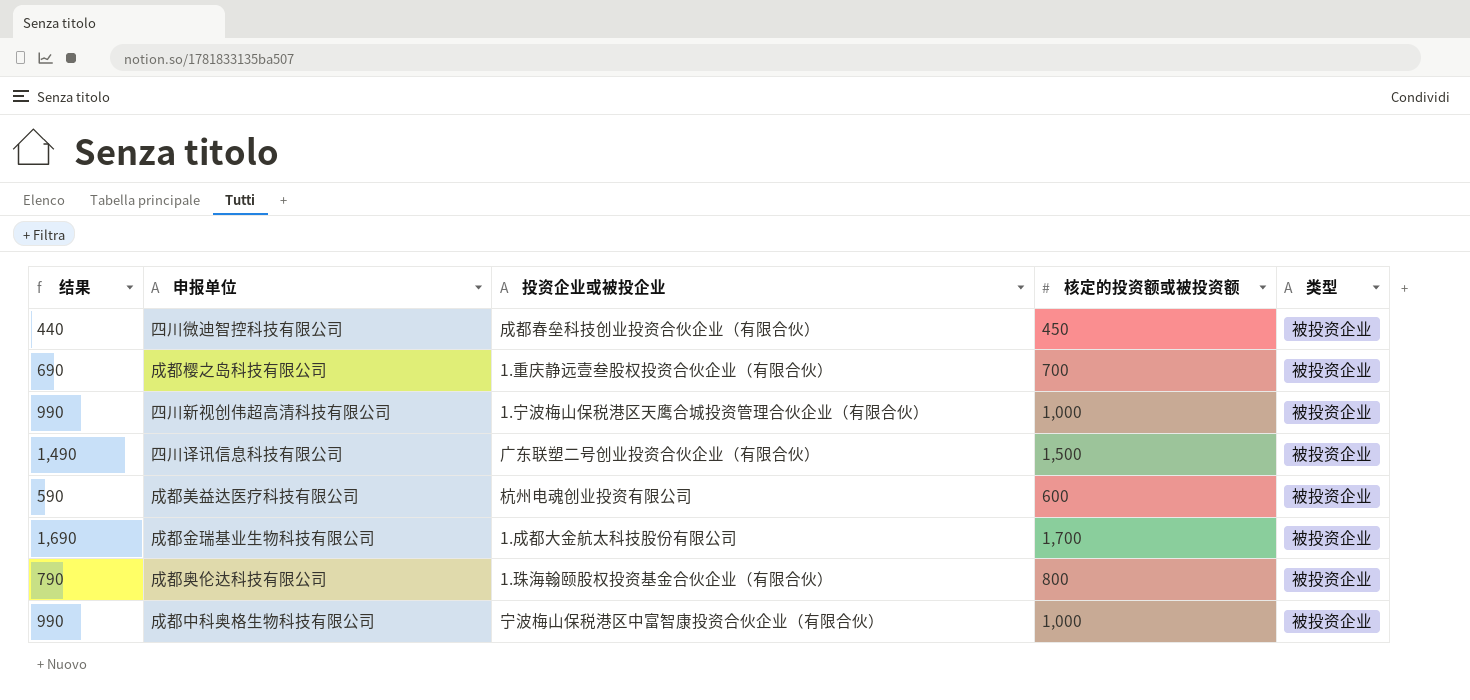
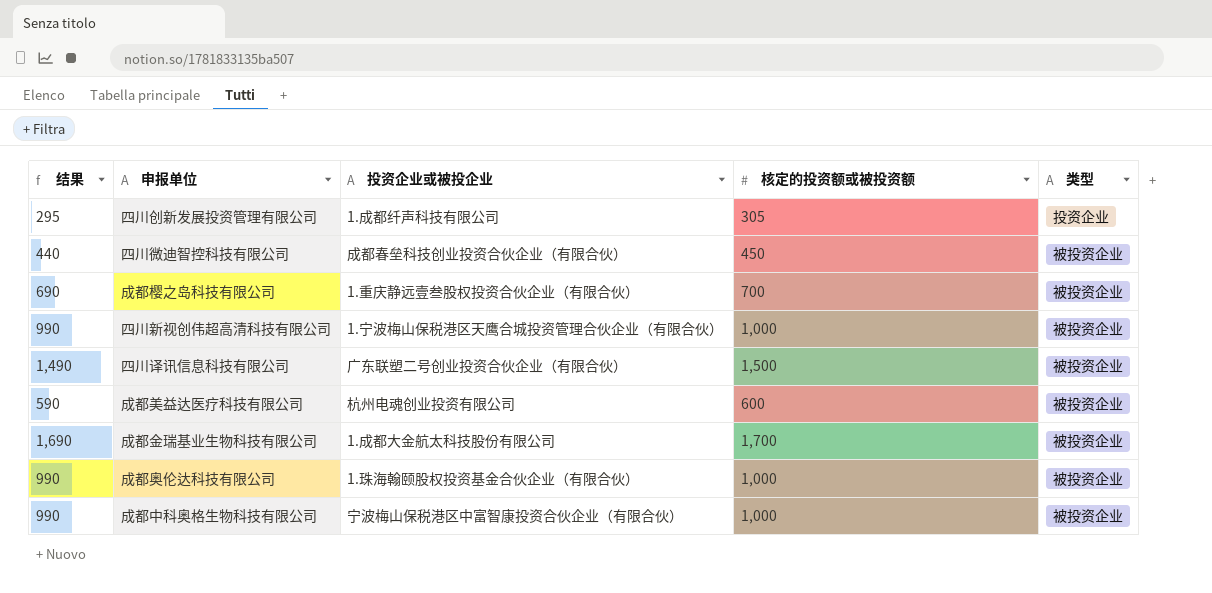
row 四川创新发展投资管理有限公司: none -> 295 | 1.成都纤声科技有限公司 | 305 | 投资企业
成都奥伦达科技有限公司 | 结果: 790 -> 990
成都奥伦达科技有限公司 | 核定的投资额或被投资额: 800 -> 1,000

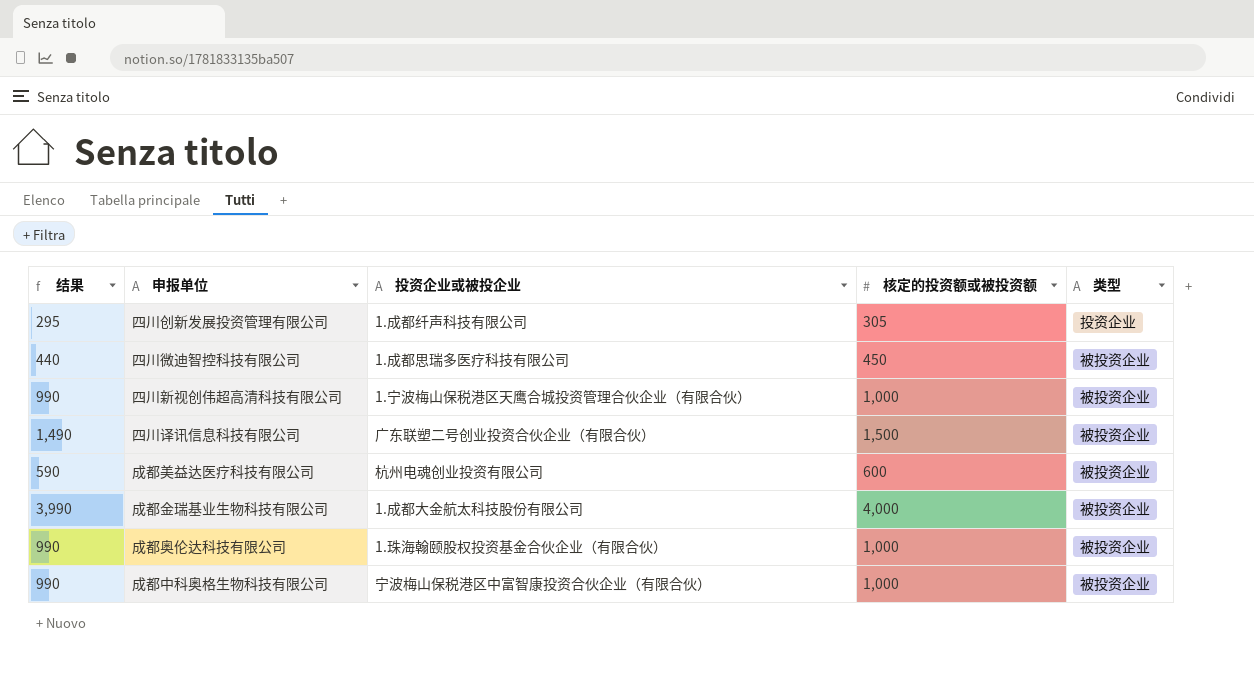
row 成都樱之岛科技有限公司: 690 | 1.重庆静远壹叁股权投资合伙企业（有限合伙） | 700 | 被投资企业 -> none
四川微迪智控科技有限公司 | 投资企业或被投企业: 成都春垒科技创业投资合伙企业（有限合伙） -> 1.成都思瑞多医疗科技有限公司
成都金瑞基业生物科技有限公司 | 结果: 1,690 -> 3,990
成都金瑞基业生物科技有限公司 | 核定的投资额或被投资额: 1,700 -> 4,000

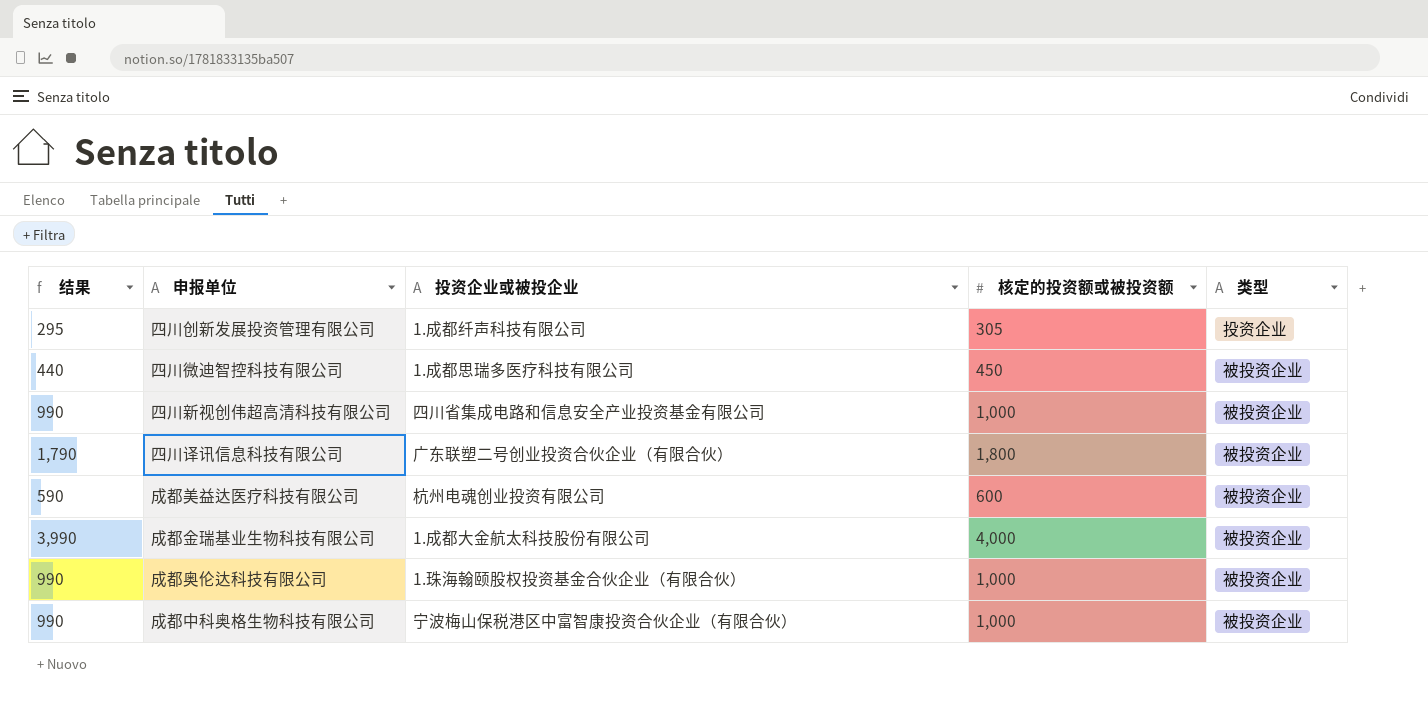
四川新视创伟超高清科技有限公司 | 投资企业或被投企业: 1.宁波梅山保税港区天鹰合城投资管理合伙企业（有限合伙） -> 四川省集成电路和信息安全产业投资基金有限公司
四川译讯信息科技有限公司 | 结果: 1,490 -> 1,790
四川译讯信息科技有限公司 | 核定的投资额或被投资额: 1,500 -> 1,800

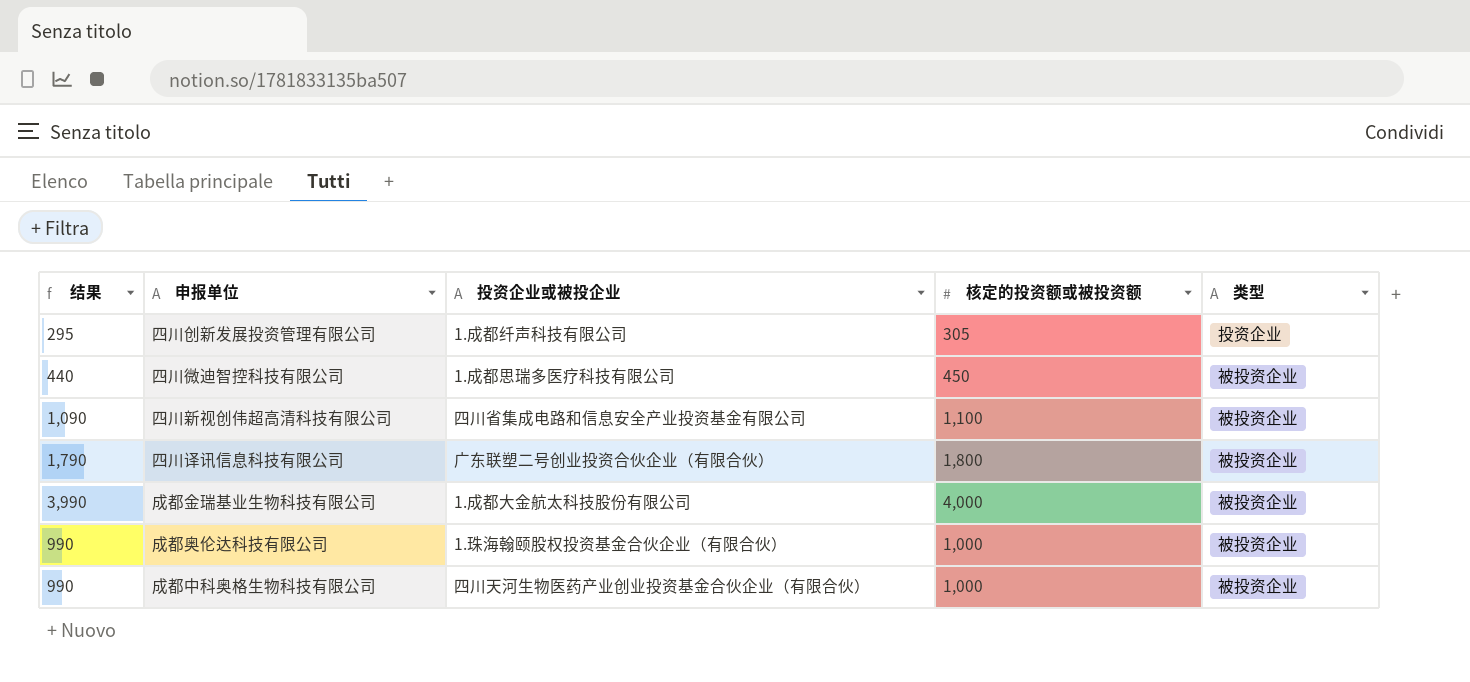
row 成都美益达医疗科技有限公司: 590 | 杭州电魂创业投资有限公司 | 600 | 被投资企业 -> none
四川新视创伟超高清科技有限公司 | 结果: 990 -> 1,090
四川新视创伟超高清科技有限公司 | 核定的投资额或被投资额: 1,000 -> 1,100
成都中科奥格生物科技有限公司 | 投资企业或被投企业: 宁波梅山保税港区中富智康投资合伙企业（有限合伙） -> 四川天河生物医药产业创业投资基金合伙企业（有限合伙）

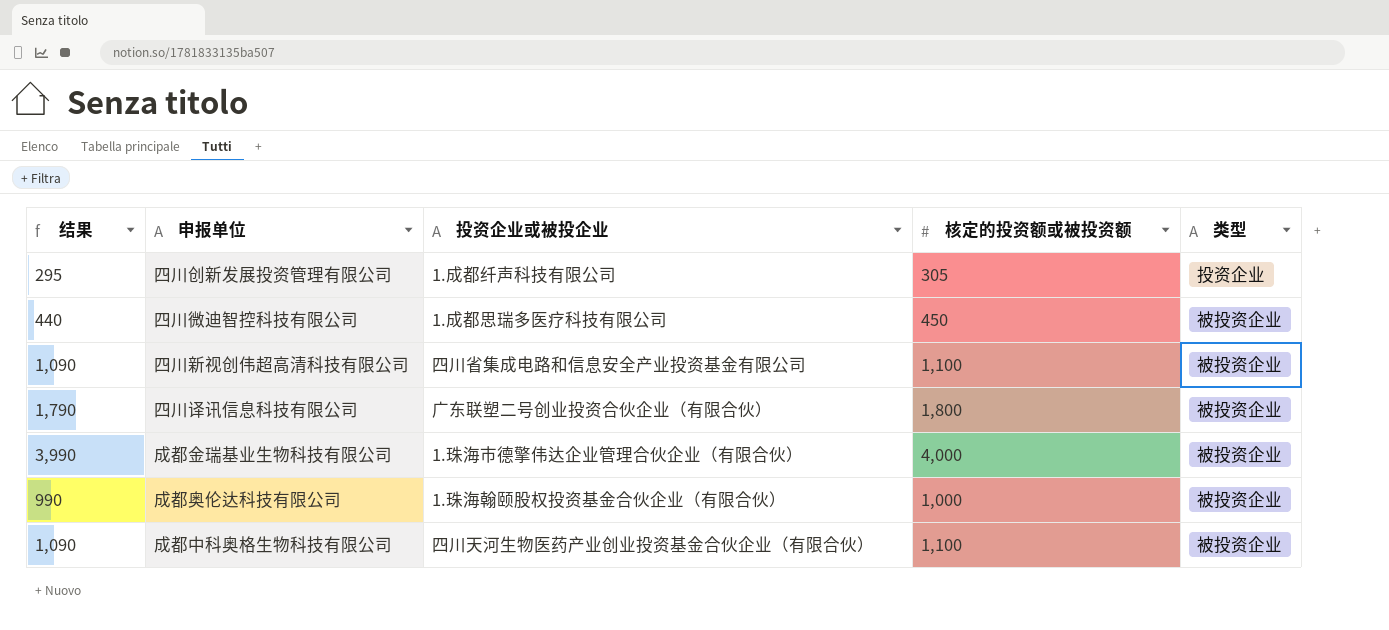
成都金瑞基业生物科技有限公司 | 投资企业或被投企业: 1.成都大金航太科技股份有限公司 -> 1.珠海市德擎伟达企业管理合伙企业（有限合伙）
成都中科奥格生物科技有限公司 | 结果: 990 -> 1,090
成都中科奥格生物科技有限公司 | 核定的投资额或被投资额: 1,000 -> 1,100

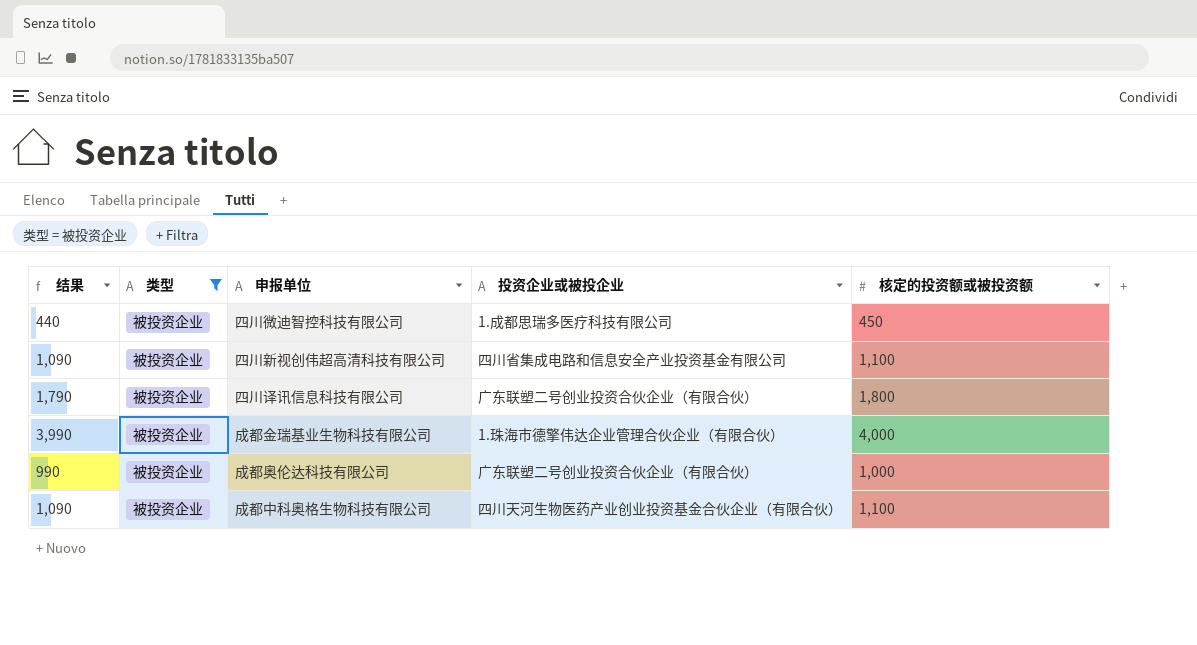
filter: none -> 类型 = 被投资企业
column 类型 | position: 5 -> 2
成都奥伦达科技有限公司 | 投资企业或被投企业: 1.珠海翰颐股权投资基金合伙企业（有限合伙） -> 广东联塑二号创业投资合伙企业（有限合伙）

